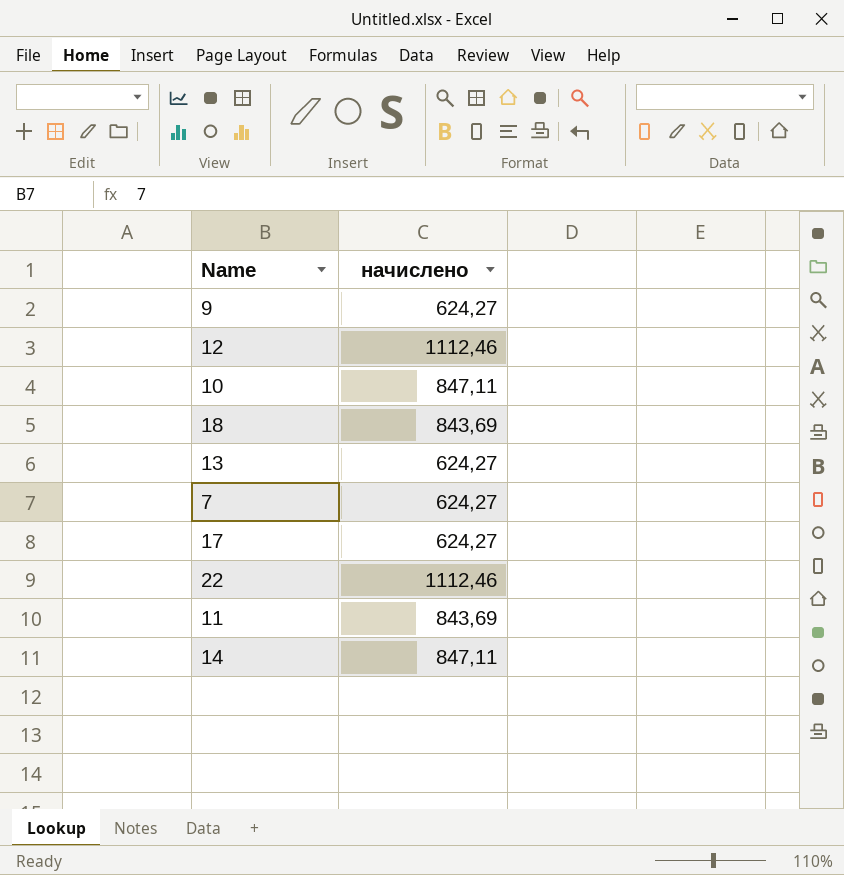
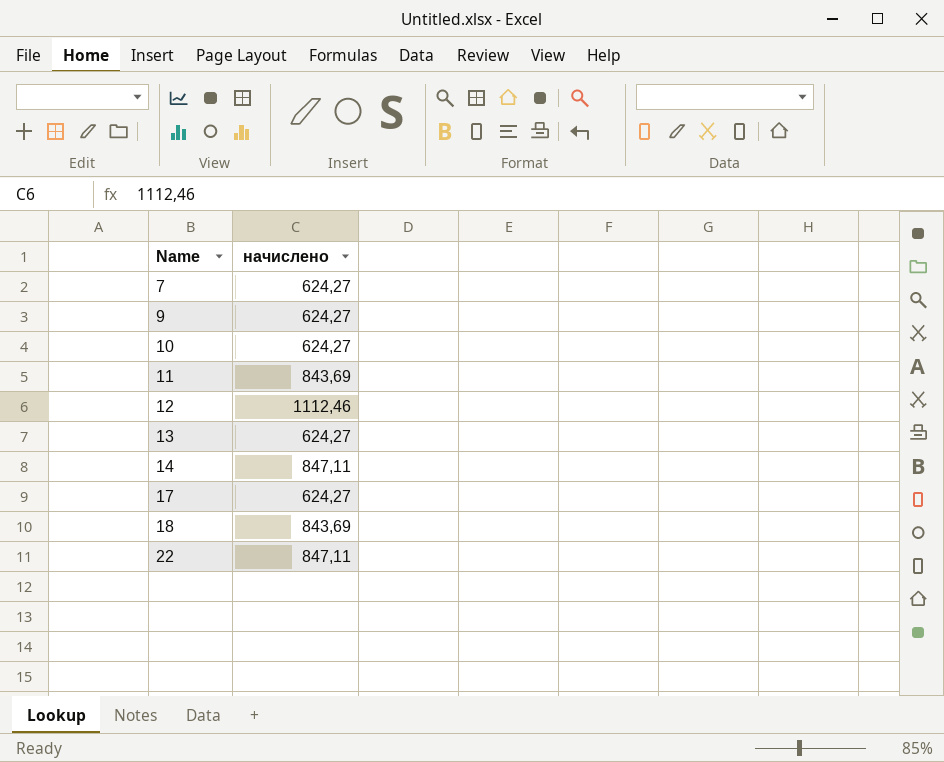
row order: none -> Name ascending
10 | начислено: 847,11 -> 624,27
22 | начислено: 1112,46 -> 847,11

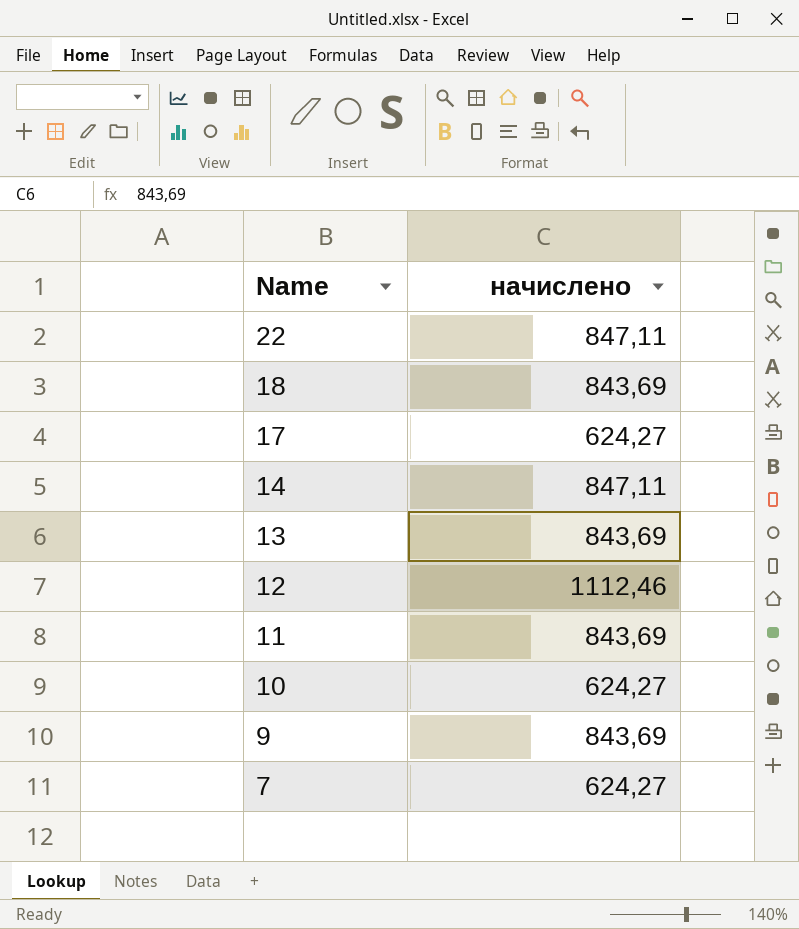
row order: Name ascending -> Name descending
13 | начислено: 624,27 -> 843,69
9 | начислено: 624,27 -> 843,69

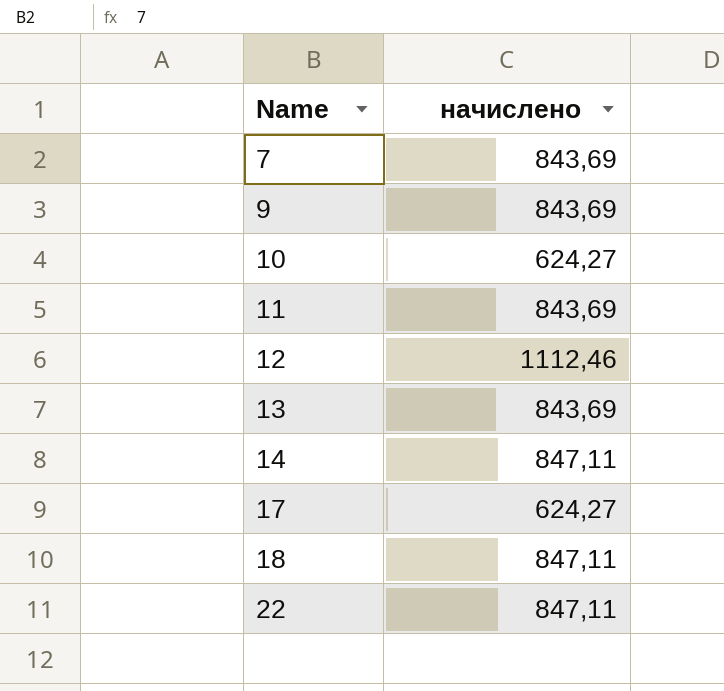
row order: Name descending -> Name ascending
7 | начислено: 624,27 -> 843,69
18 | начислено: 843,69 -> 847,11

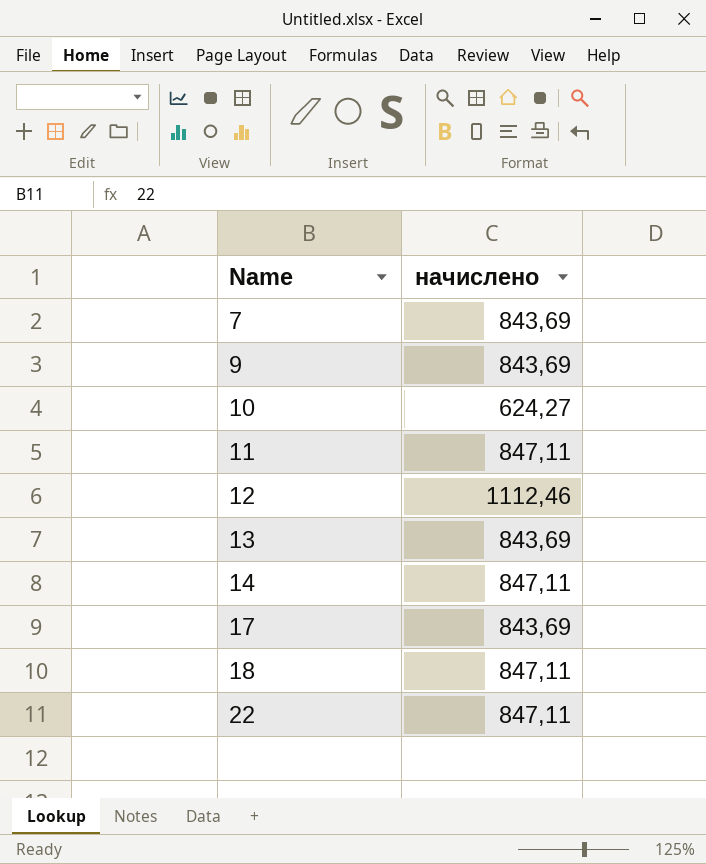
11 | начислено: 843,69 -> 847,11
17 | начислено: 624,27 -> 843,69

